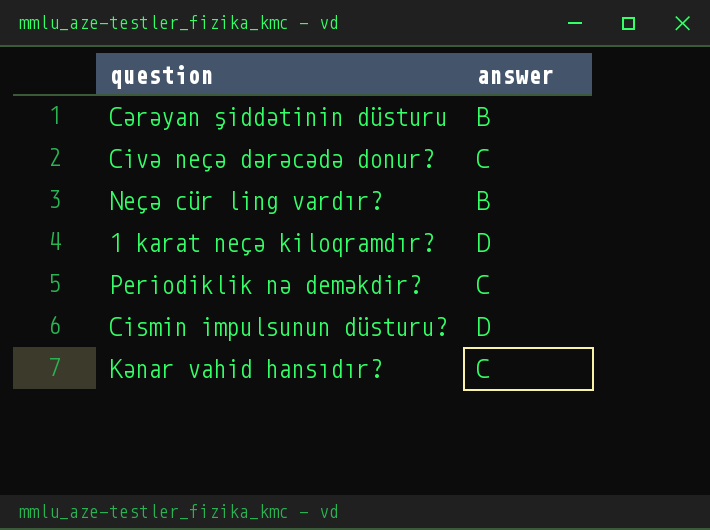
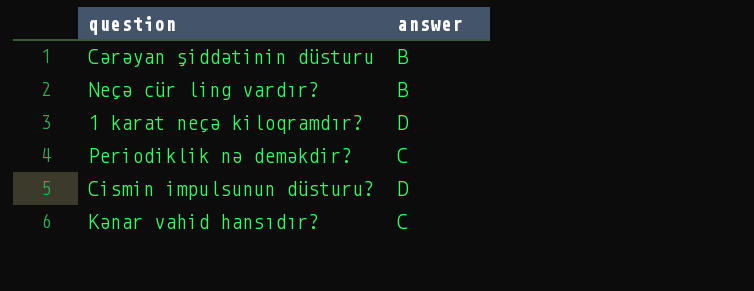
row Civə neçə dərəcədə donur?: C -> none

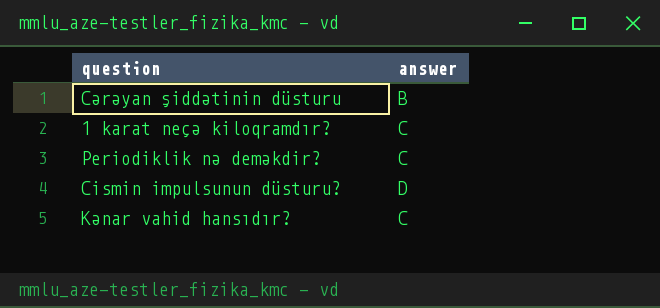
row Neçə cür ling vardır?: B -> none
1 karat neçə kiloqramdır? | answer: D -> C

